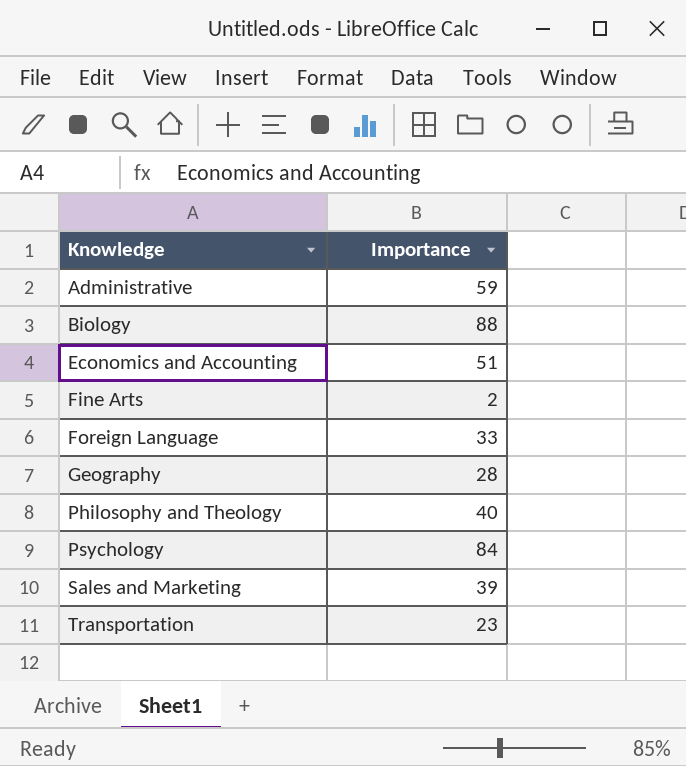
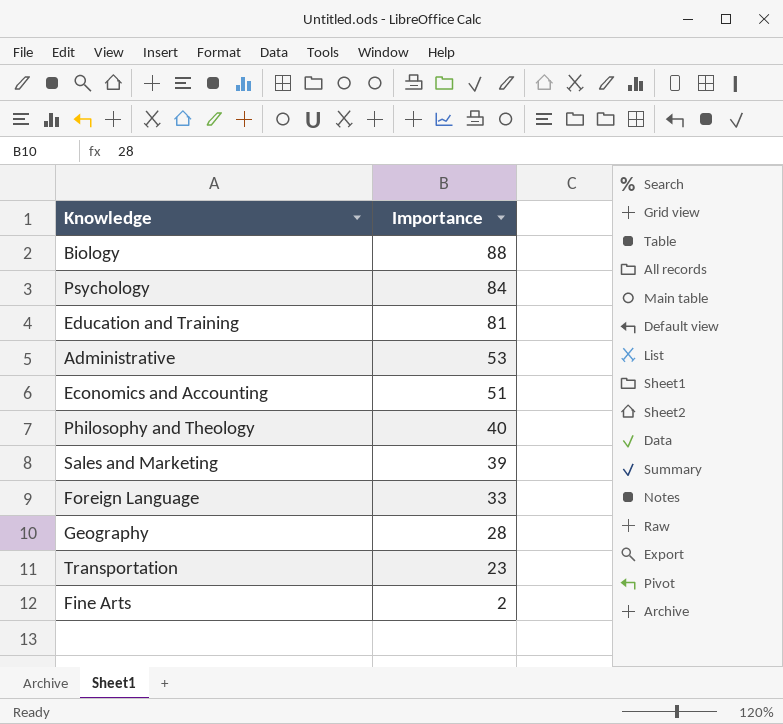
row order: Knowledge ascending -> Importance descending
row Education and Training: none -> 81
Administrative | Importance: 59 -> 53

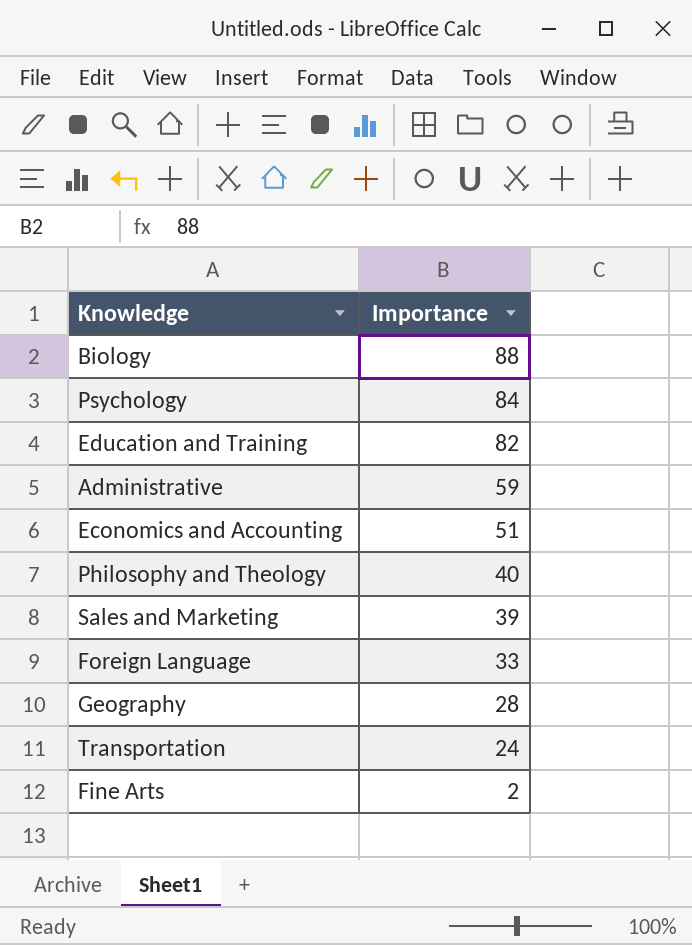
Education and Training | Importance: 81 -> 82
Administrative | Importance: 53 -> 59
Transportation | Importance: 23 -> 24

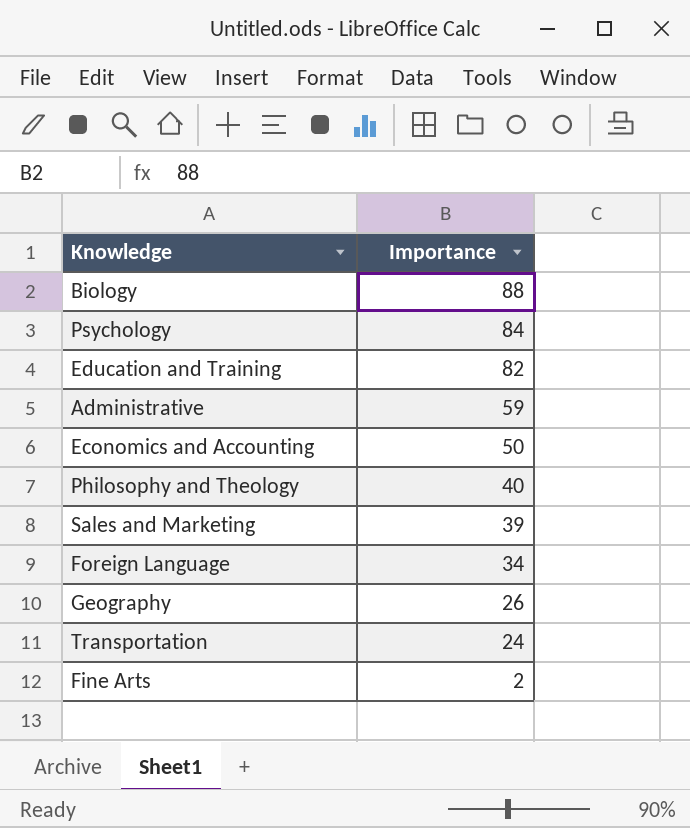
Economics and Accounting | Importance: 51 -> 50
Foreign Language | Importance: 33 -> 34
Geography | Importance: 28 -> 26

